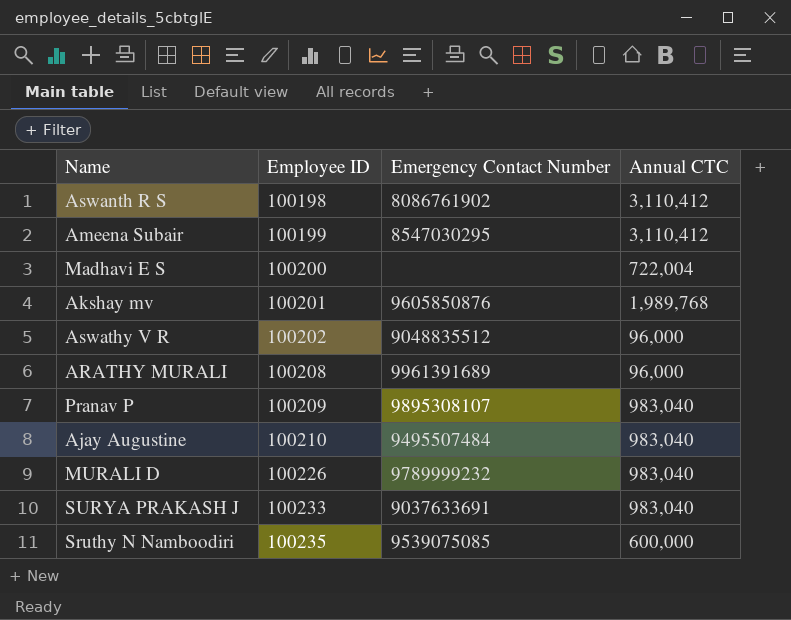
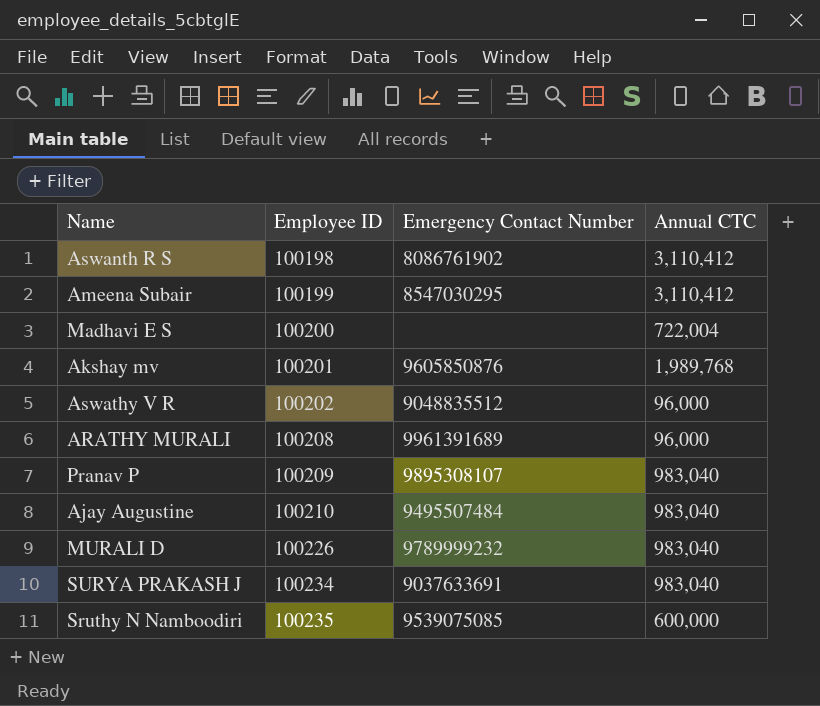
SURYA PRAKASH J | Employee ID: 100233 -> 100234

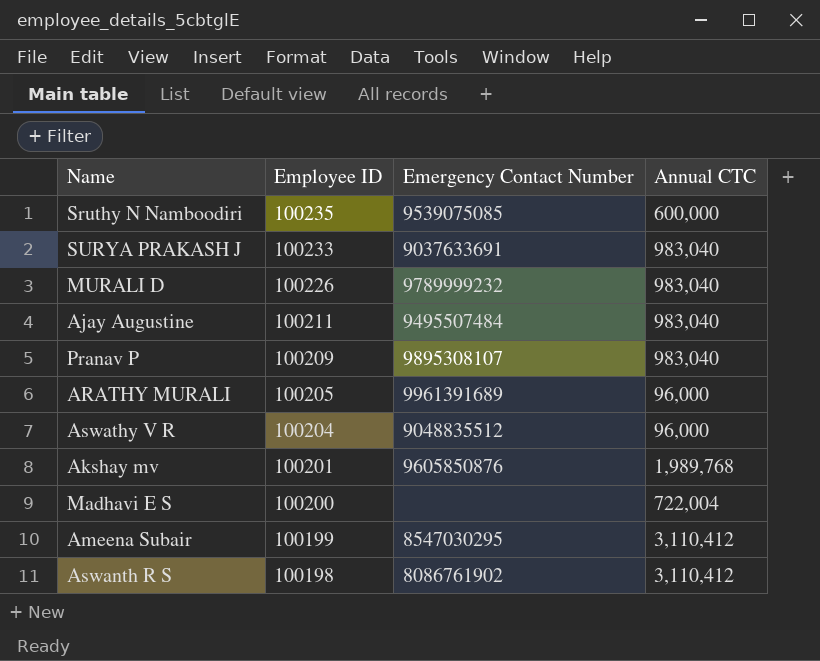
row order: Employee ID ascending -> Employee ID descending
SURYA PRAKASH J | Employee ID: 100234 -> 100233
Ajay Augustine | Employee ID: 100210 -> 100211
ARATHY MURALI | Employee ID: 100208 -> 100205
Aswathy V R | Employee ID: 100202 -> 100204

